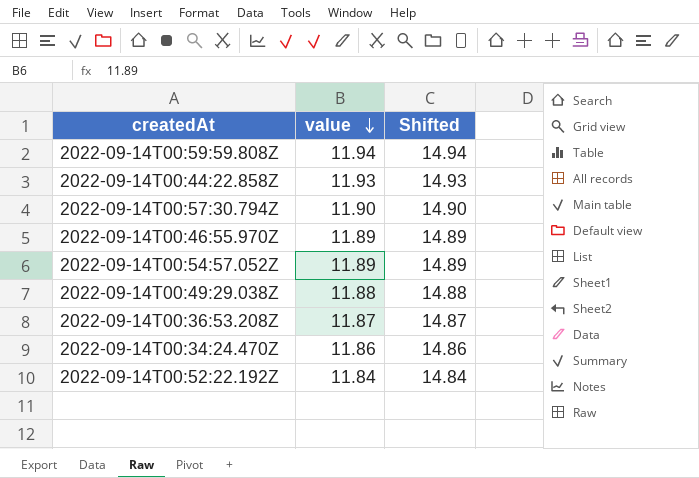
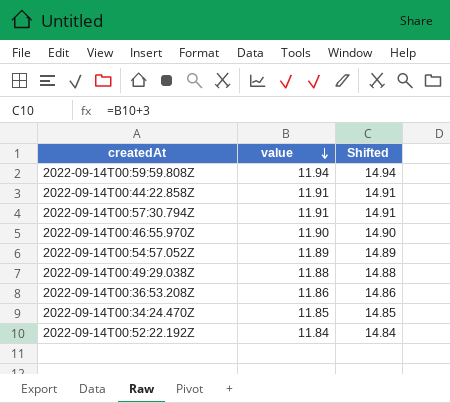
2022-09-14T00:44:22.858Z | value: 11.93 -> 11.91
2022-09-14T00:44:22.858Z | Shifted: 14.93 -> 14.91
2022-09-14T00:57:30.794Z | value: 11.90 -> 11.91
2022-09-14T00:57:30.794Z | Shifted: 14.90 -> 14.91
2022-09-14T00:46:55.970Z | value: 11.89 -> 11.90
2022-09-14T00:46:55.970Z | Shifted: 14.89 -> 14.90
2022-09-14T00:36:53.208Z | value: 11.87 -> 11.86
2022-09-14T00:36:53.208Z | Shifted: 14.87 -> 14.86
2022-09-14T00:34:24.470Z | value: 11.86 -> 11.85
2022-09-14T00:34:24.470Z | Shifted: 14.86 -> 14.85

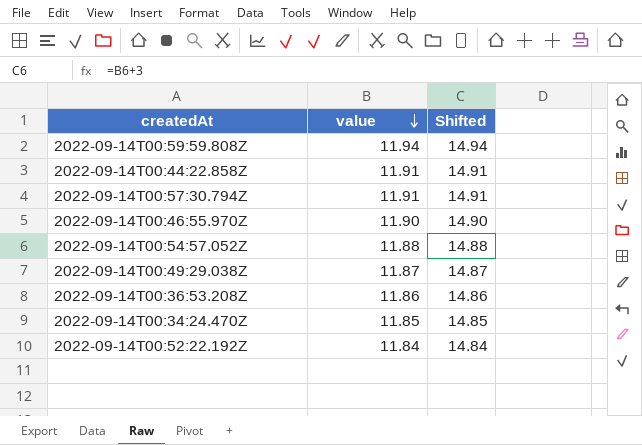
2022-09-14T00:54:57.052Z | value: 11.89 -> 11.88
2022-09-14T00:54:57.052Z | Shifted: 14.89 -> 14.88
2022-09-14T00:49:29.038Z | value: 11.88 -> 11.87
2022-09-14T00:49:29.038Z | Shifted: 14.88 -> 14.87

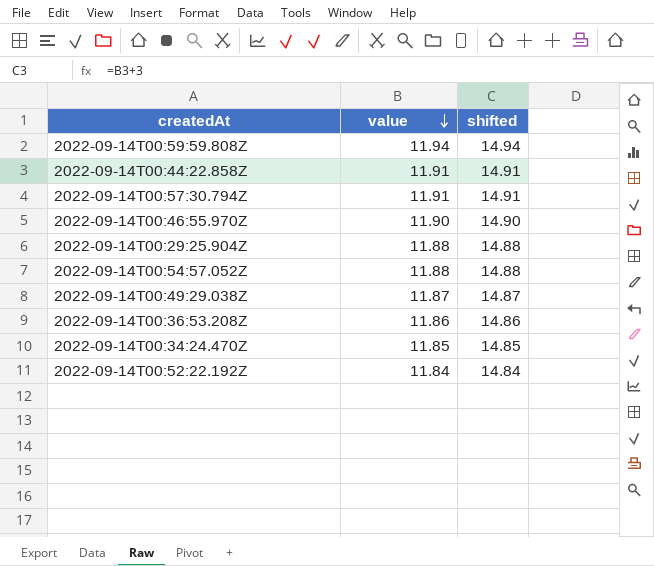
column name: Shifted -> shifted
row 2022-09-14T00:29:25.904Z: none -> 11.88 | 14.88

